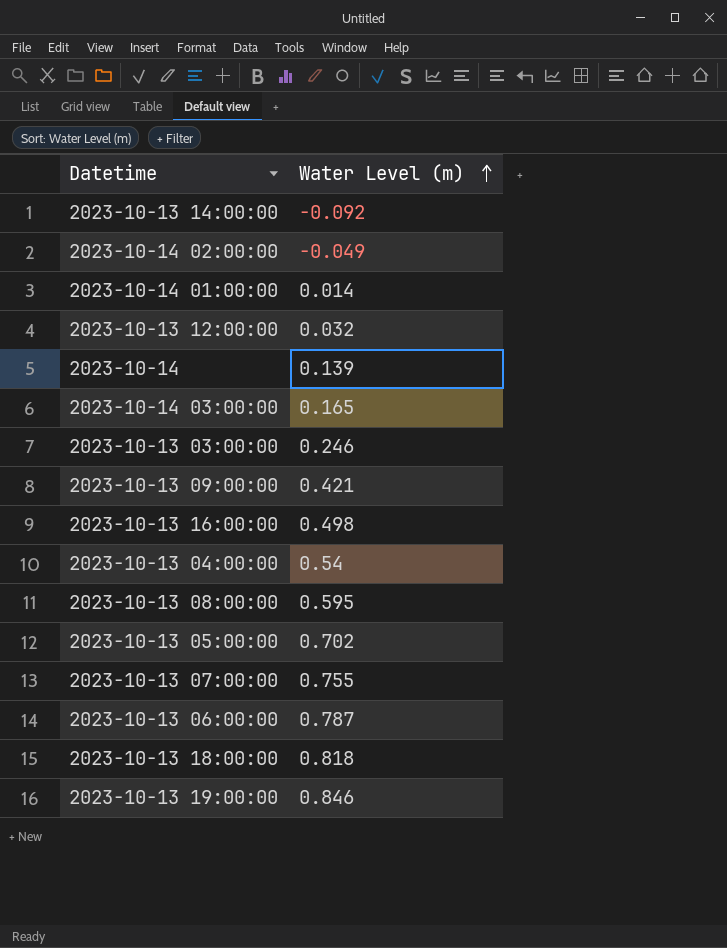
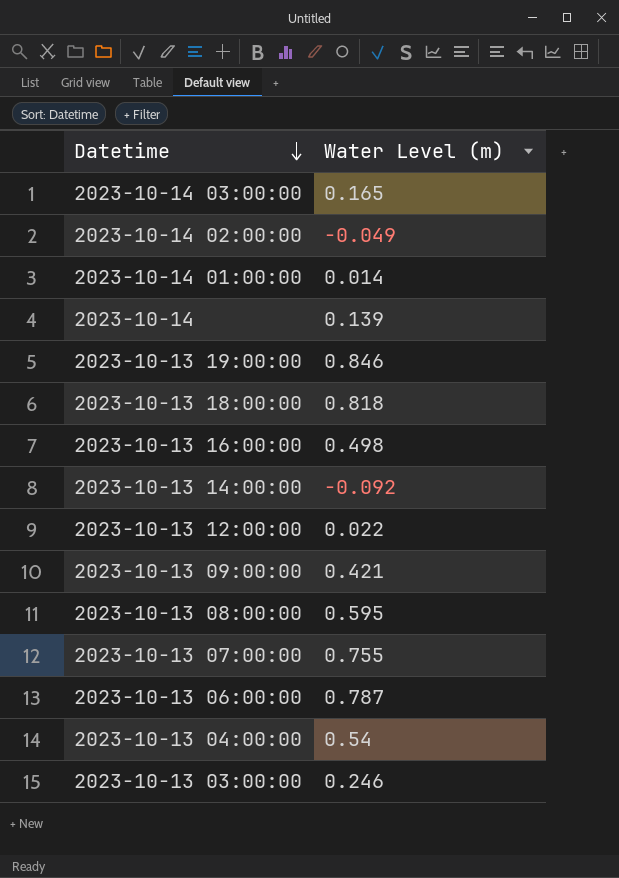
row order: Water Level (m) ascending -> Datetime descending
row 2023-10-13 05:00:00: 0.702 -> none
2023-10-13 12:00:00 | Water Level (m): 0.032 -> 0.022

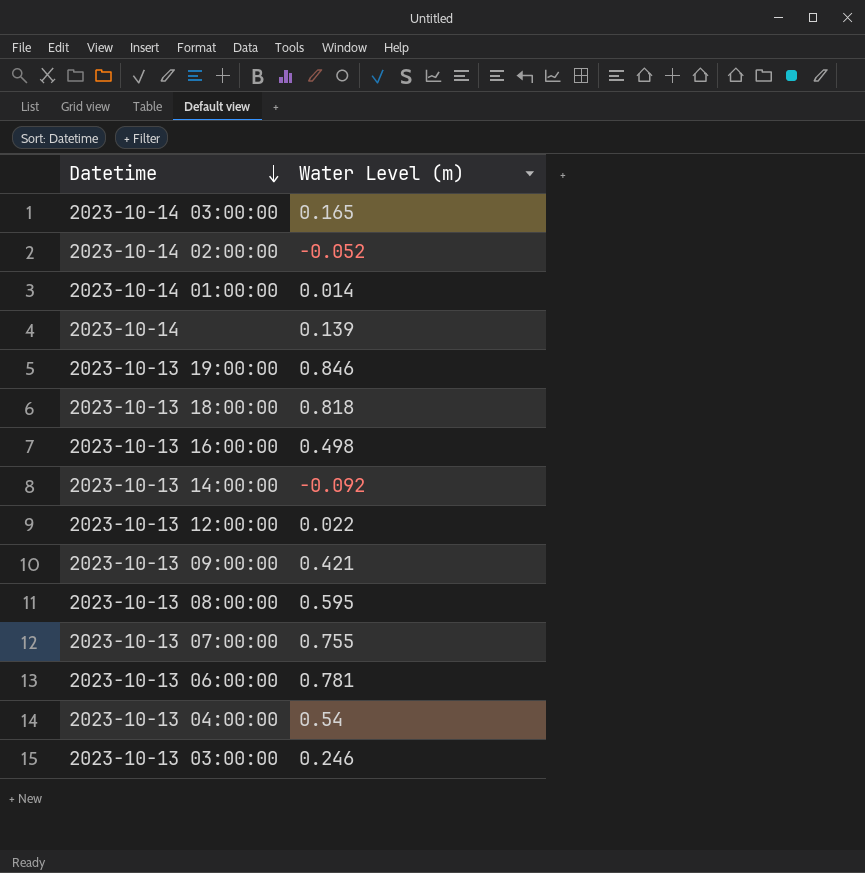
2023-10-14 02:00:00 | Water Level (m): -0.049 -> -0.052
2023-10-13 06:00:00 | Water Level (m): 0.787 -> 0.781

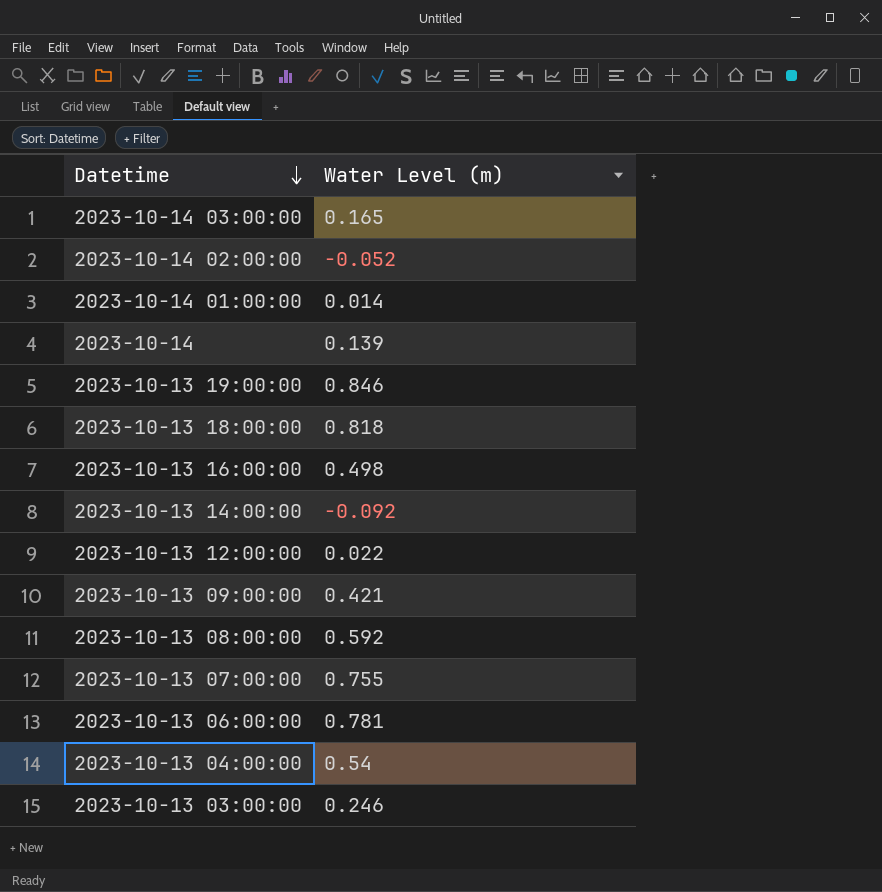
2023-10-13 08:00:00 | Water Level (m): 0.595 -> 0.592

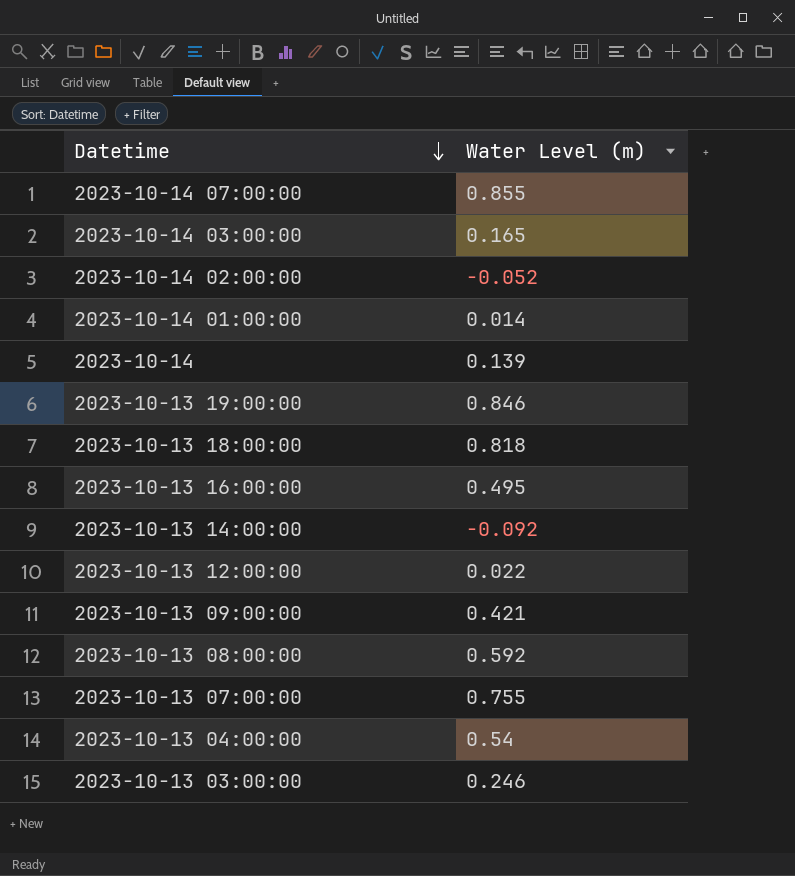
row 2023-10-13 06:00:00: 0.781 -> none
row 2023-10-14 07:00:00: none -> 0.855
2023-10-13 16:00:00 | Water Level (m): 0.498 -> 0.495

